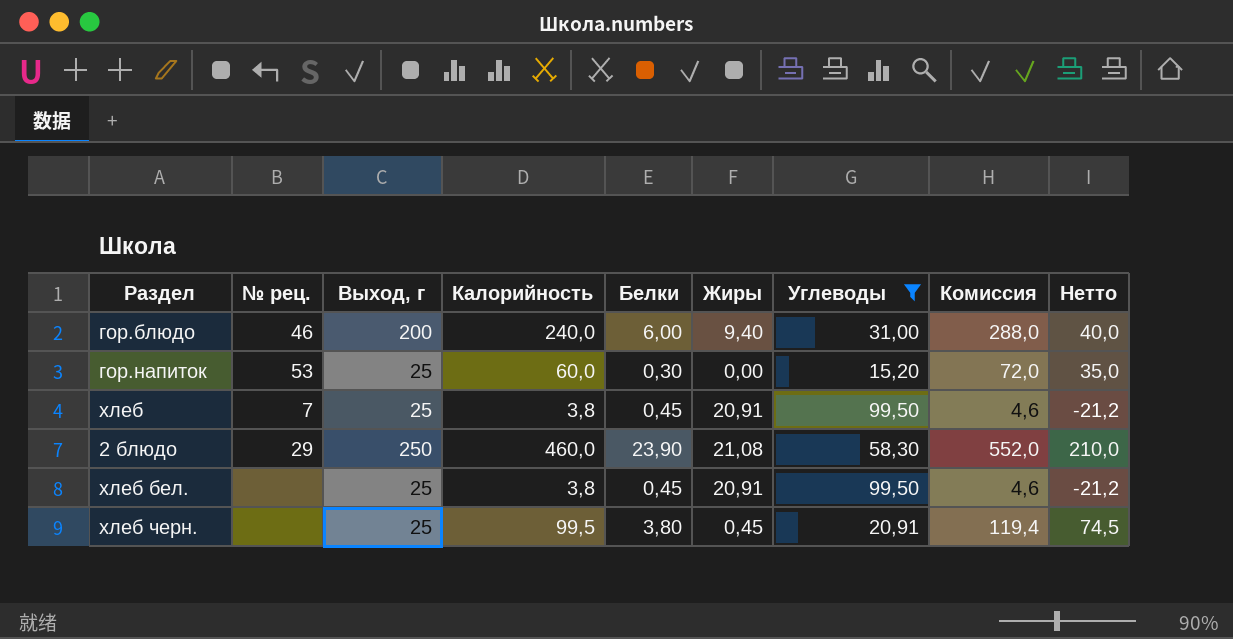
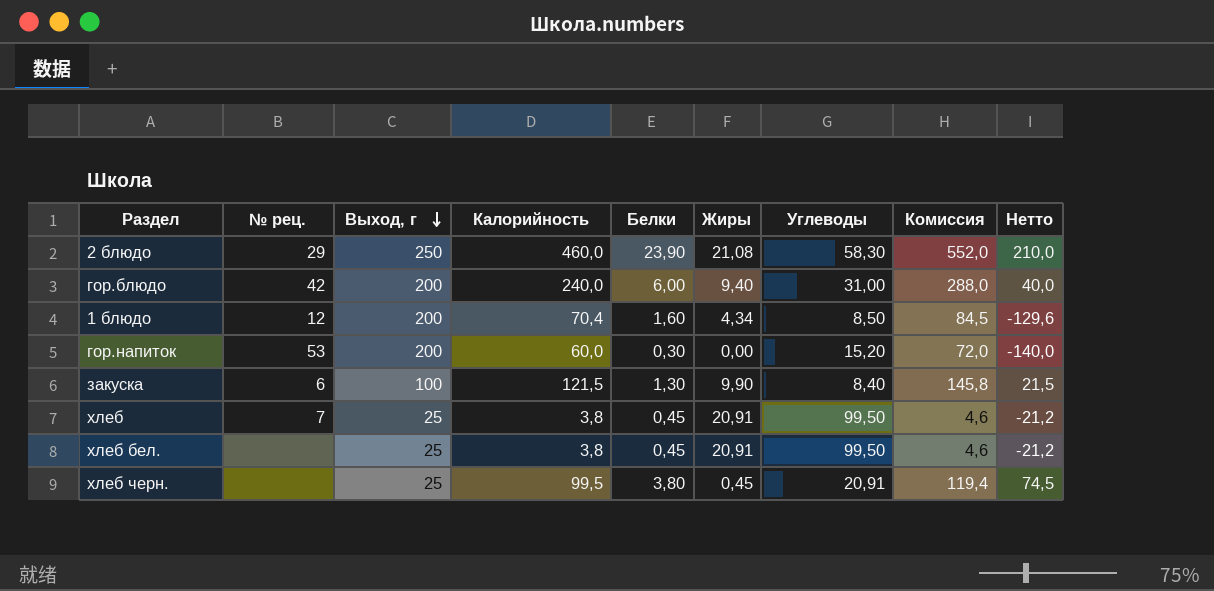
filter: Углеводы >= 15,20 -> none
row order: none -> Выход, г descending
гор.блюдо | № рец.: 46 -> 42
гор.напиток | Выход, г: 25 -> 200
гор.напиток | Нетто: 35,0 -> -140,0

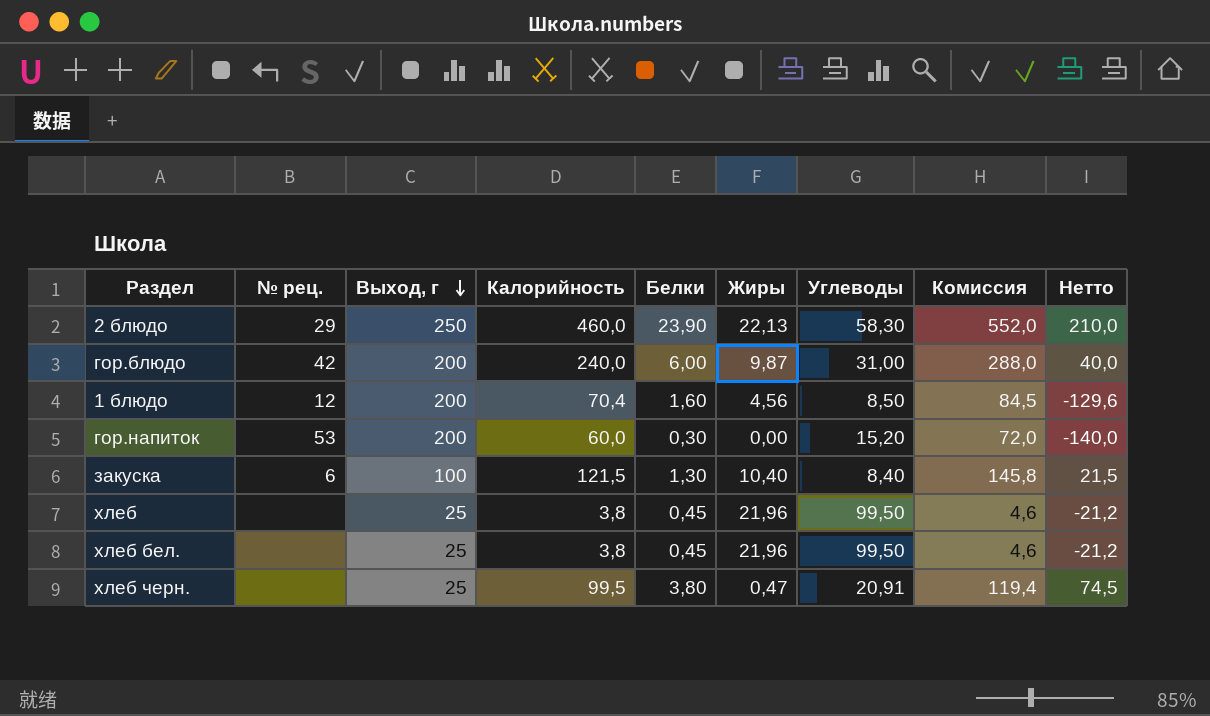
2 блюдо | Жиры: 21,08 -> 22,13
гор.блюдо | Жиры: 9,40 -> 9,87
1 блюдо | Жиры: 4,34 -> 4,56
закуска | Жиры: 9,90 -> 10,40
хлеб | № рец.: 7 -> none
хлеб | Жиры: 20,91 -> 21,96
хлеб бел. | Жиры: 20,91 -> 21,96
хлеб черн. | Жиры: 0,45 -> 0,47

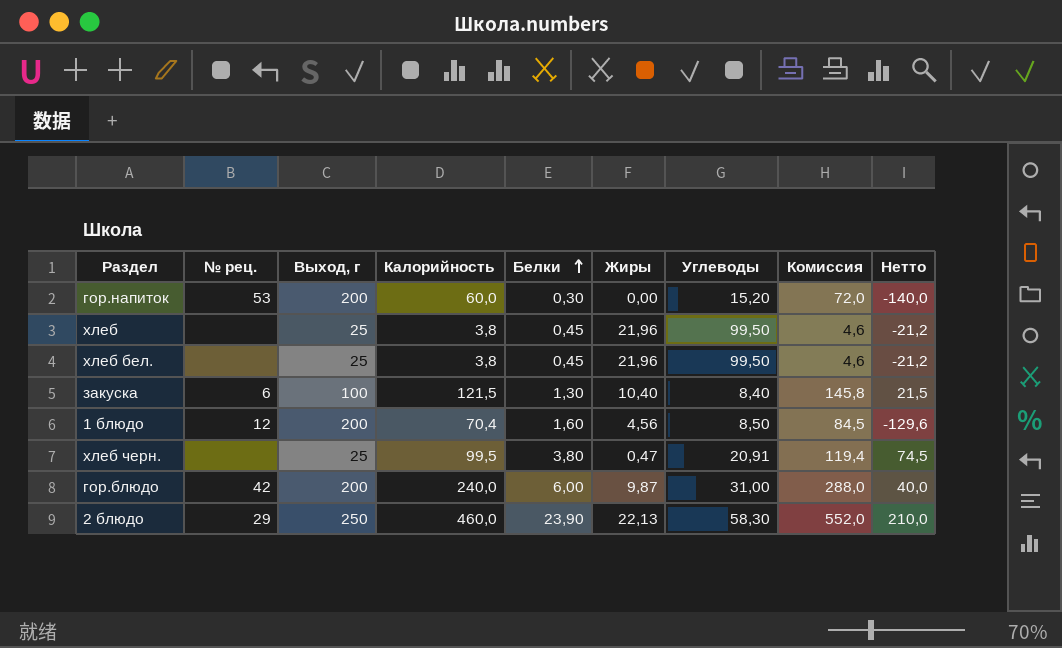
row order: Выход, г descending -> Белки ascending

